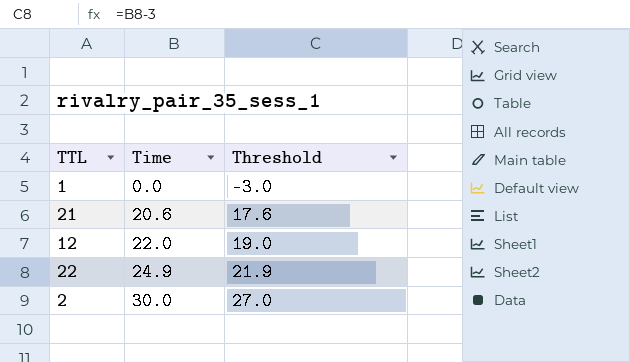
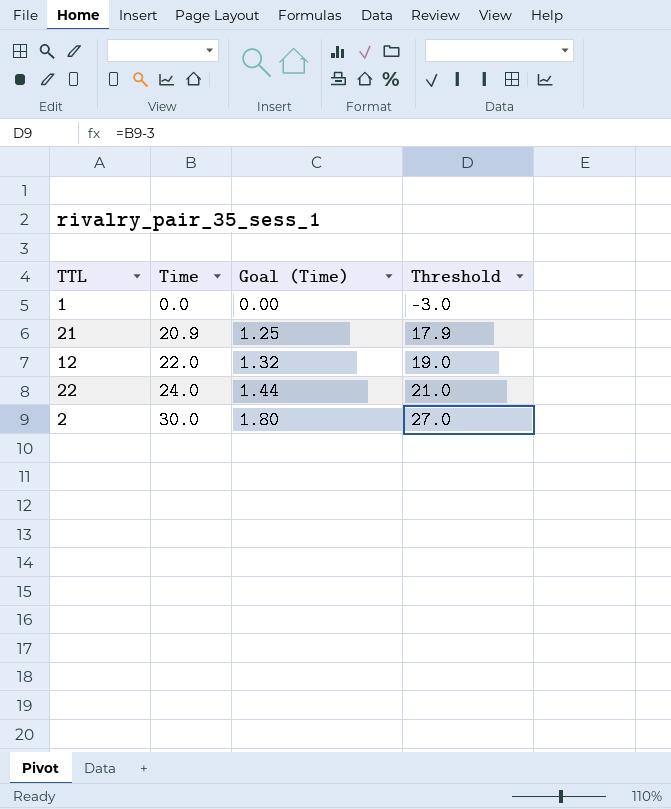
column Goal (Time) | formula: none -> [Time] * 0.06
21 | Time: 20.6 -> 20.9
21 | Threshold: 17.6 -> 17.9
22 | Time: 24.9 -> 24.0
22 | Threshold: 21.9 -> 21.0

